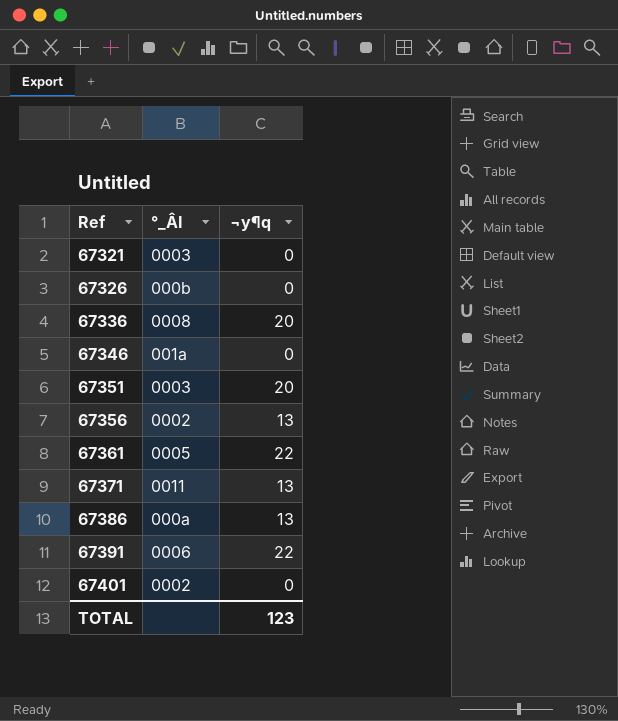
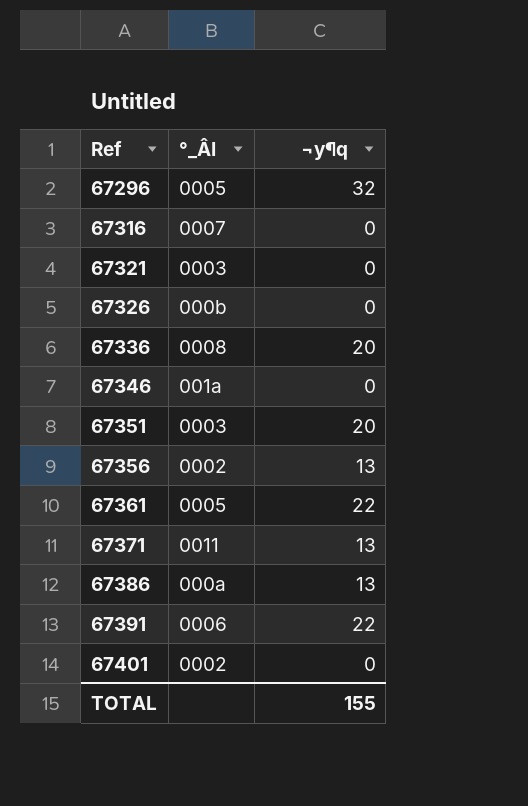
row 67296: none -> 0005 | 32
row 67316: none -> 0007 | 0
TOTAL | ¬y¶q: 123 -> 155

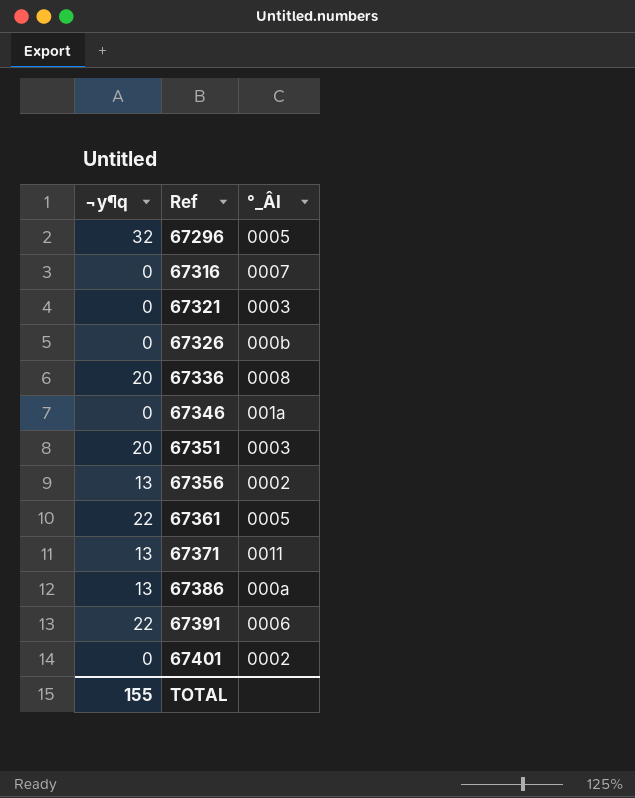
column ¬y¶q | position: 3 -> 1

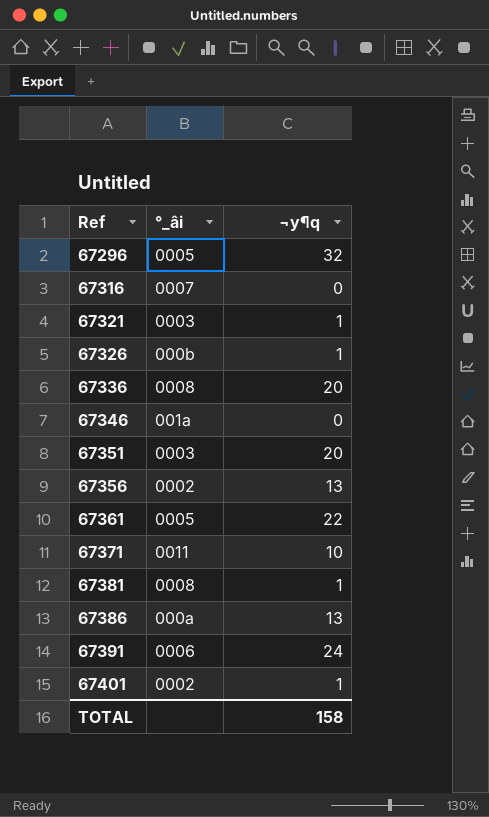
column name: °_ÂI -> °_âi
column ¬y¶q | position: 1 -> 3
67321 | ¬y¶q: 0 -> 1
67326 | ¬y¶q: 0 -> 1
67371 | ¬y¶q: 13 -> 10
row 67381: none -> 0008 | 1
67391 | ¬y¶q: 22 -> 24
67401 | ¬y¶q: 0 -> 1
TOTAL | ¬y¶q: 155 -> 158

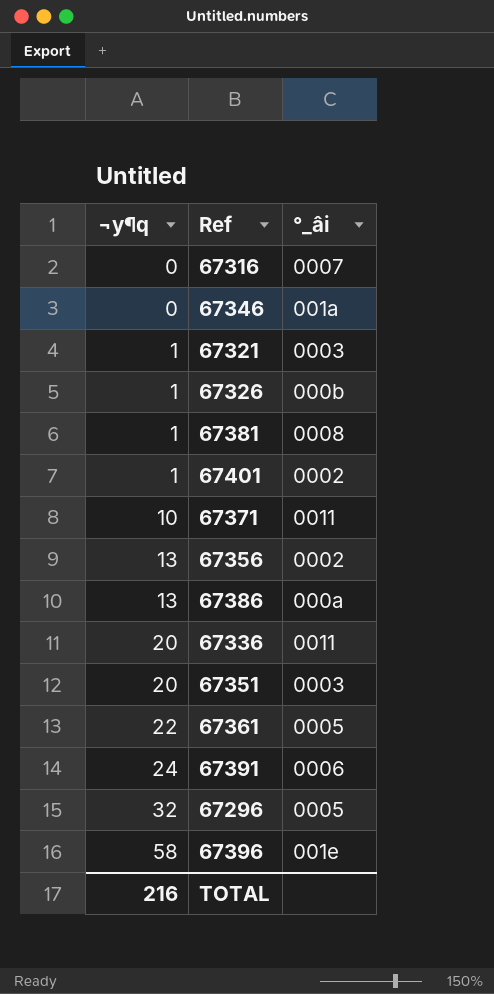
row order: Ref ascending -> ¬y¶q ascending
column ¬y¶q | position: 3 -> 1
67336 | °_âi: 0008 -> 0011
row 67396: none -> 58 | 001e
TOTAL | ¬y¶q: 158 -> 216

